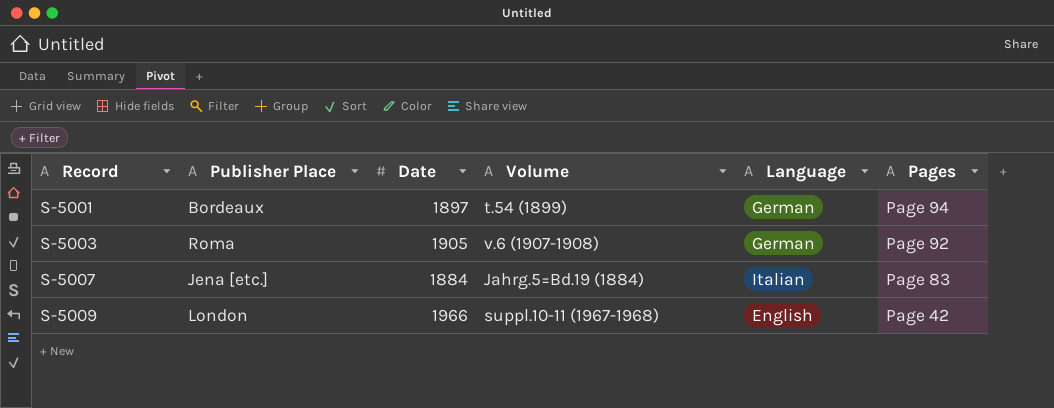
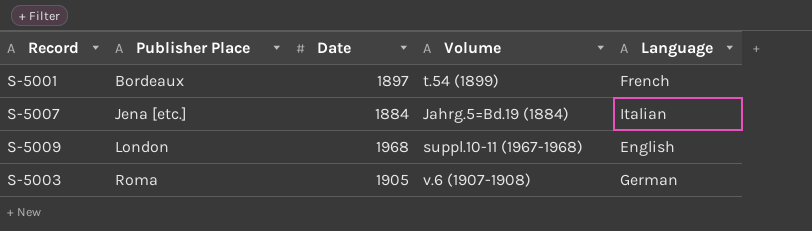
row order: Record ascending -> Publisher Place ascending
column Pages | position: 6 -> none
S-5001 | Language: German -> French
S-5009 | Date: 1966 -> 1968

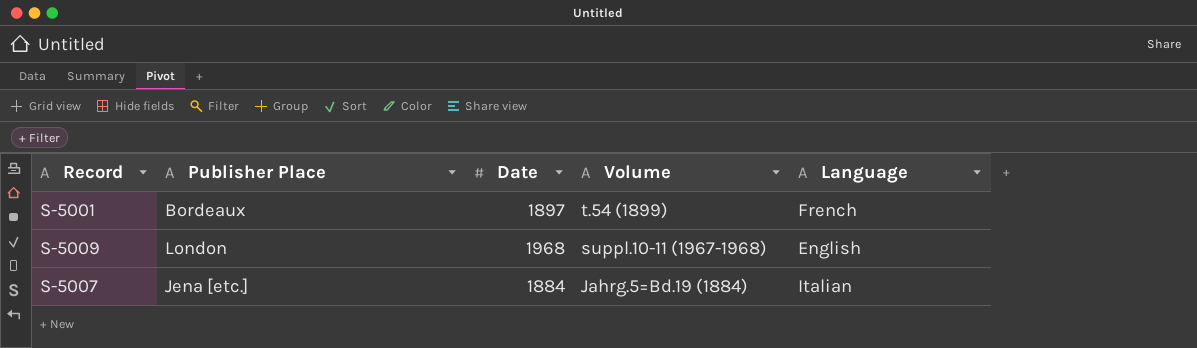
row order: Publisher Place ascending -> Volume descending
row S-5003: Roma | 1905 | v.6 (1907-1908) | German -> none

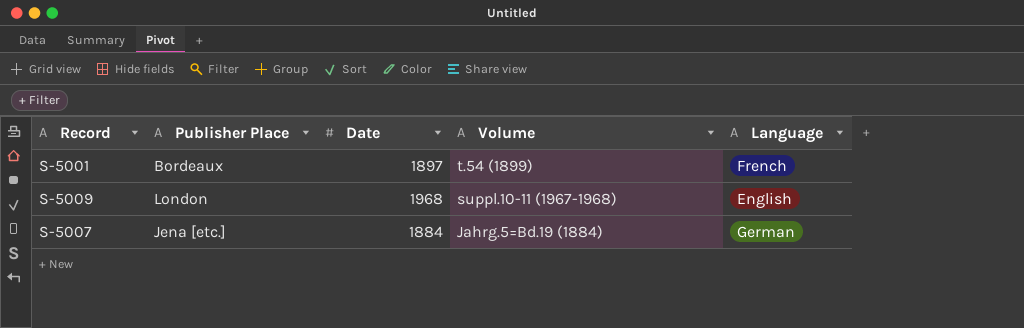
S-5007 | Language: Italian -> German

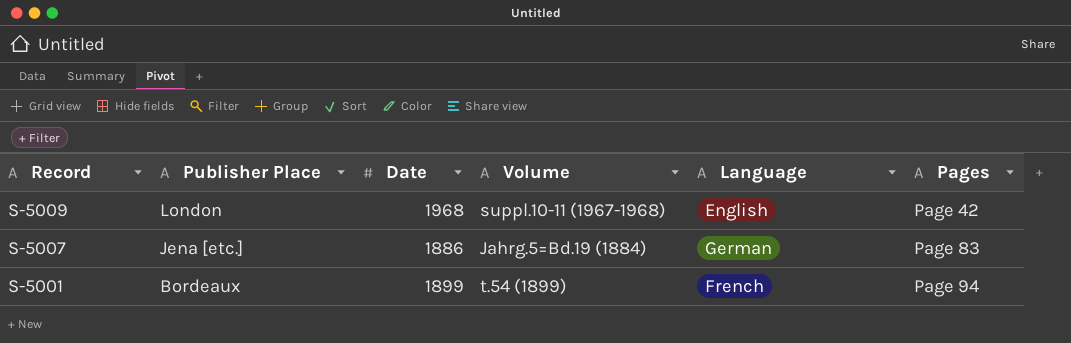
row order: Volume descending -> Record descending
column Pages | position: none -> 6
S-5007 | Date: 1884 -> 1886
S-5001 | Date: 1897 -> 1899

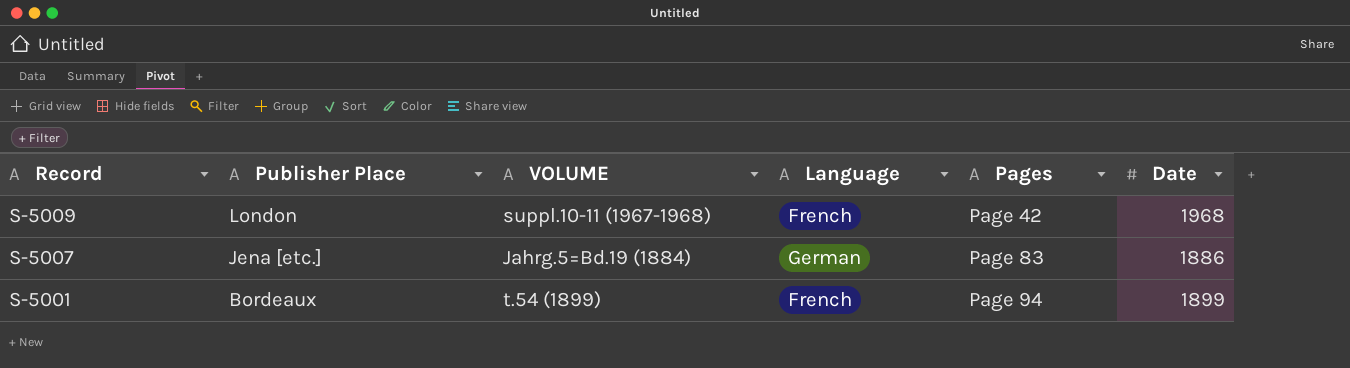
column name: Volume -> VOLUME
column Date | position: 3 -> 6
S-5009 | Language: English -> French

